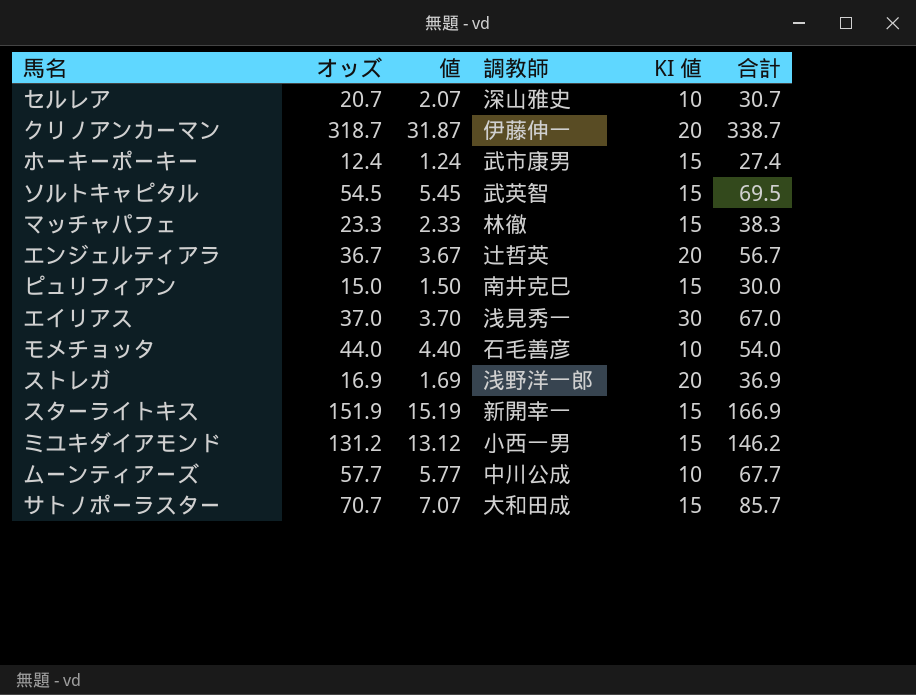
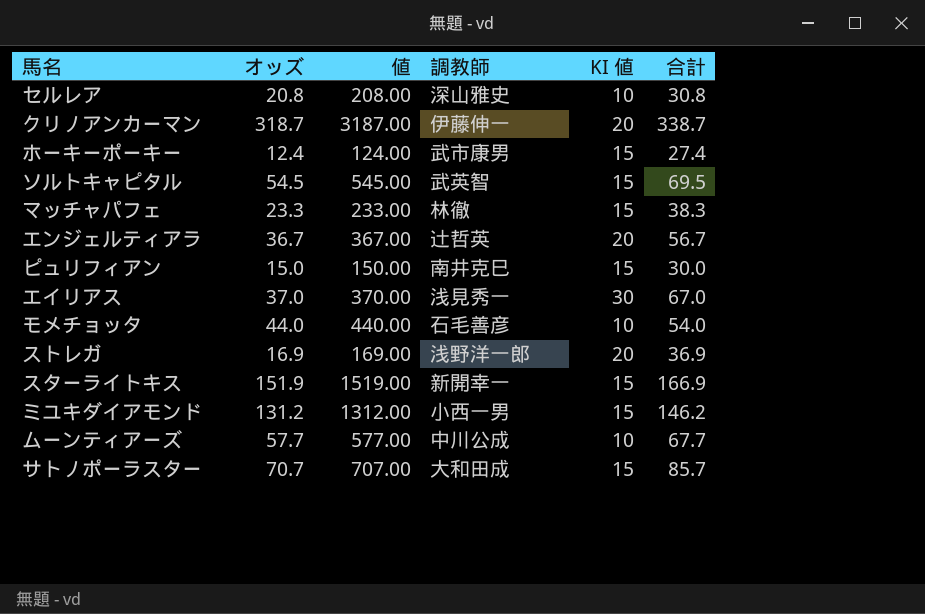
column 値 | formula: [オッズ] * 0.1 -> [オッズ] * 10
セルレア | オッズ: 20.7 -> 20.8
セルレア | 合計: 30.7 -> 30.8

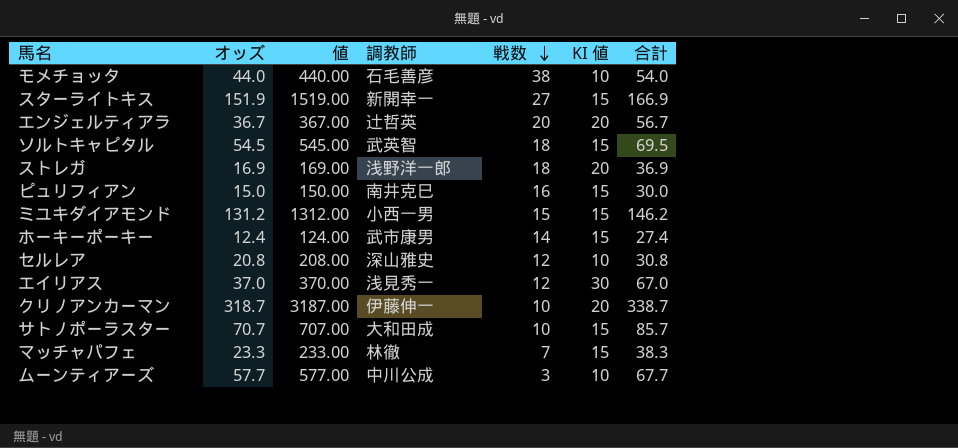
row order: none -> 戦数 descending
column 戦数 | position: none -> 5

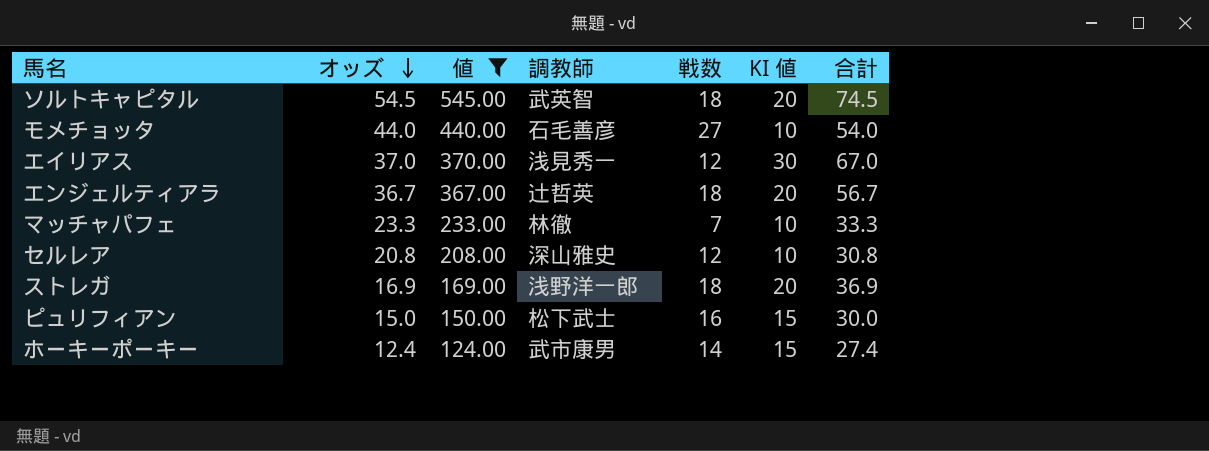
filter: none -> 値 <= 545.00
row order: 戦数 descending -> オッズ descending
ソルトキャピタル | KI 値: 15 -> 20
ソルトキャピタル | 合計: 69.5 -> 74.5
モメチョッタ | 戦数: 38 -> 27
エンジェルティアラ | 戦数: 20 -> 18
マッチャパフェ | KI 値: 15 -> 10
マッチャパフェ | 合計: 38.3 -> 33.3
ピュリフィアン | 調教師: 南井克巳 -> 松下武士

